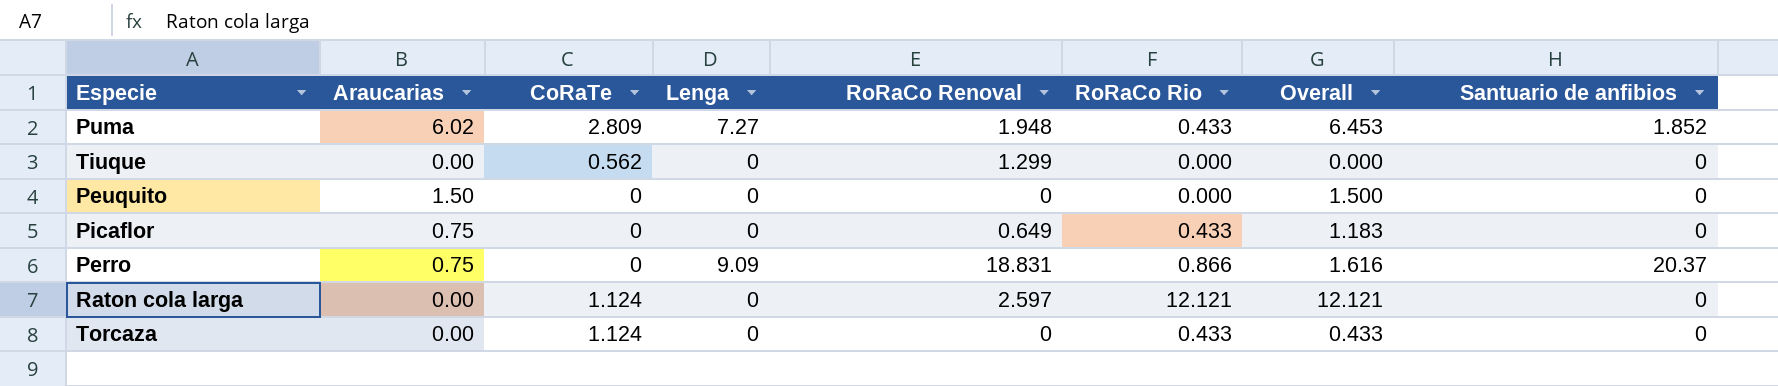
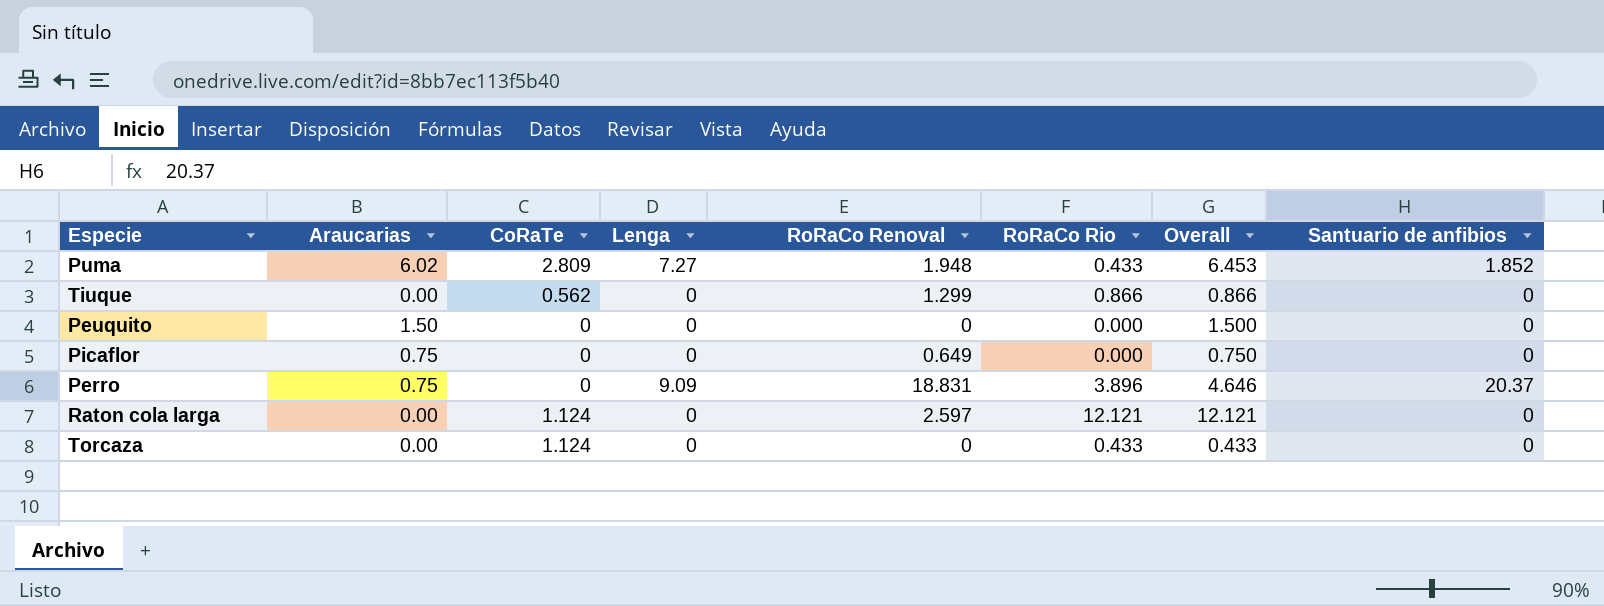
Tiuque | RoRaCo Rio: 0.000 -> 0.866
Tiuque | Overall: 0.000 -> 0.866
Picaflor | RoRaCo Rio: 0.433 -> 0.000
Picaflor | Overall: 1.183 -> 0.750
Perro | RoRaCo Rio: 0.866 -> 3.896
Perro | Overall: 1.616 -> 4.646

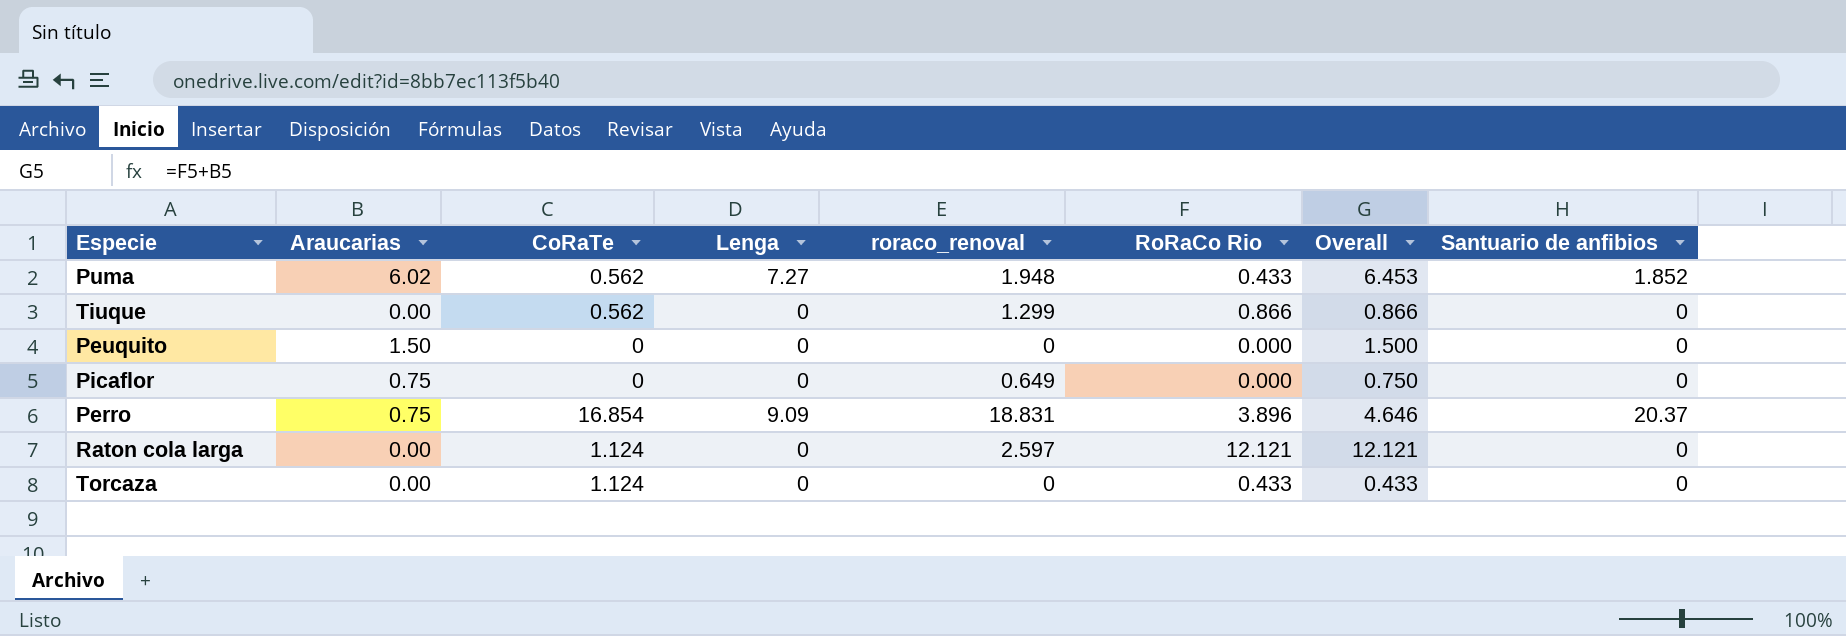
column name: RoRaCo Renoval -> roraco_renoval
Puma | CoRaTe: 2.809 -> 0.562
Perro | CoRaTe: 0 -> 16.854

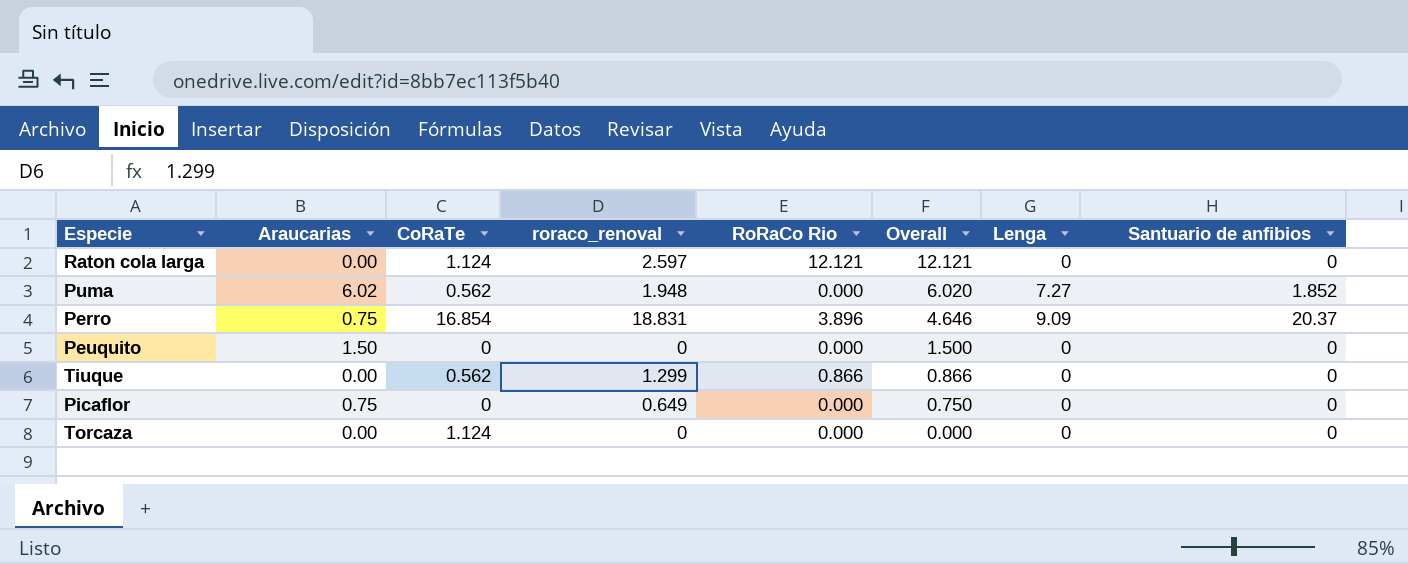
row order: none -> Overall descending
column Lenga | position: 4 -> 7
Puma | RoRaCo Rio: 0.433 -> 0.000
Puma | Overall: 6.453 -> 6.020
Torcaza | RoRaCo Rio: 0.433 -> 0.000
Torcaza | Overall: 0.433 -> 0.000

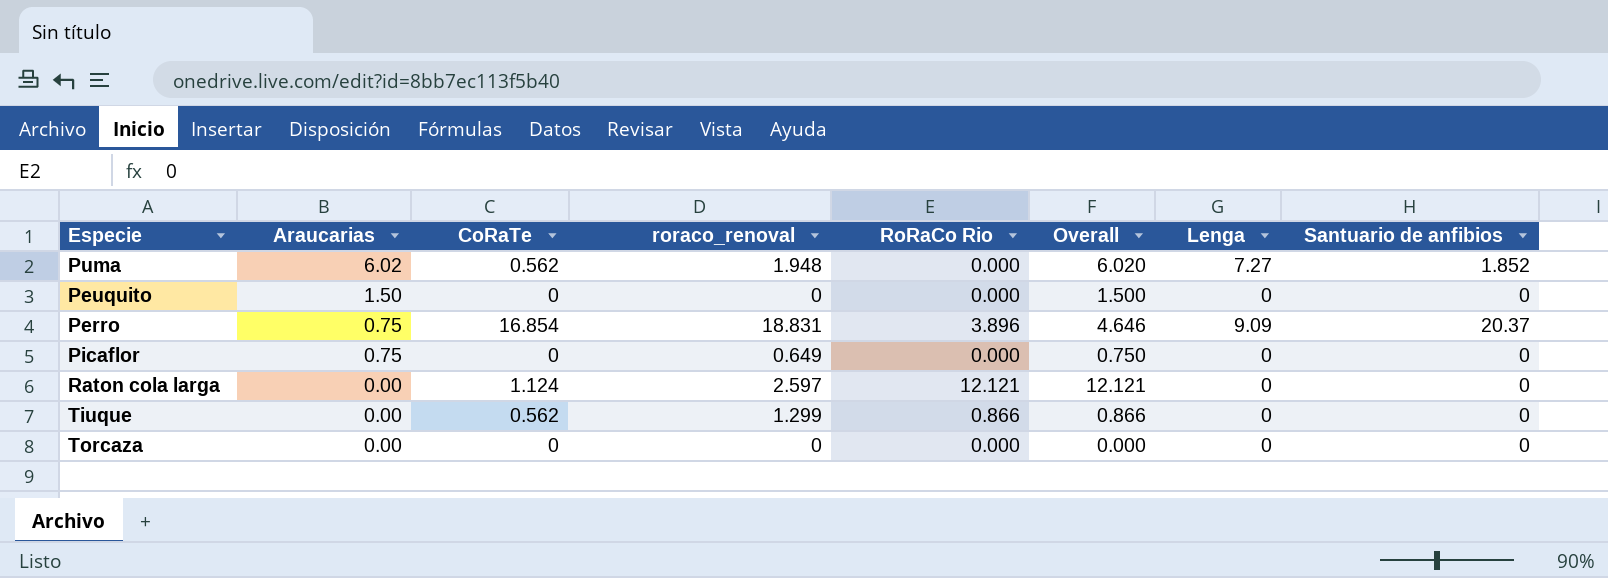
row order: Overall descending -> Araucarias descending
Torcaza | CoRaTe: 1.124 -> 0

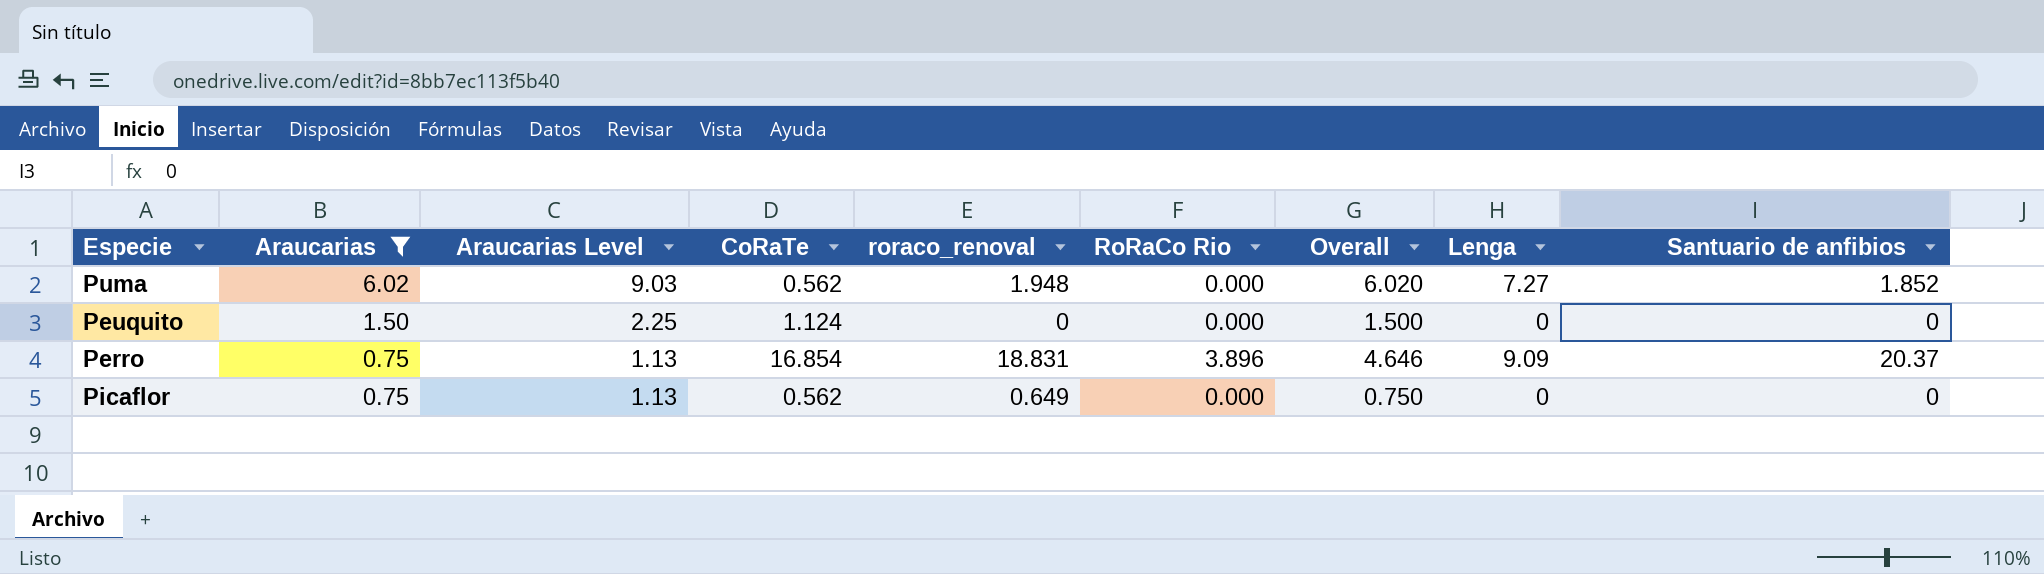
filter: none -> Araucarias != 0.00
column Araucarias Level | formula: none -> [Araucarias] * 1.5
Peuquito | CoRaTe: 0 -> 1.124
Picaflor | CoRaTe: 0 -> 0.562

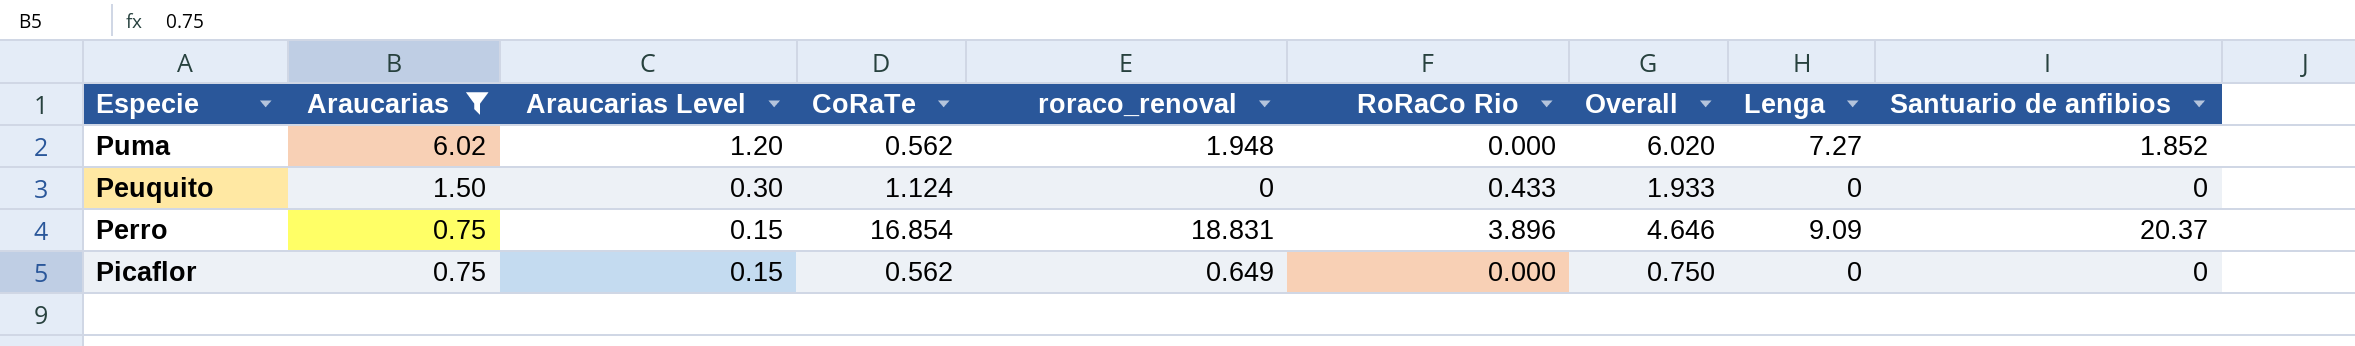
column Araucarias Level | formula: [Araucarias] * 1.5 -> [Araucarias] * 0.2
Peuquito | RoRaCo Rio: 0.000 -> 0.433
Peuquito | Overall: 1.500 -> 1.933

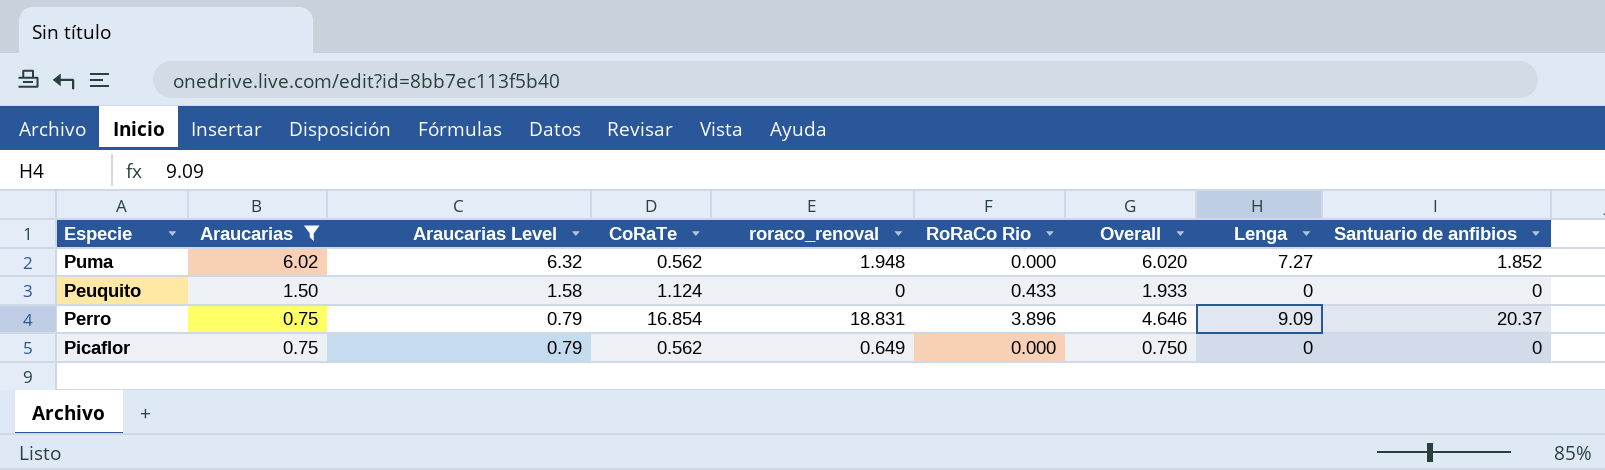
column Araucarias Level | formula: [Araucarias] * 0.2 -> [Araucarias] * 1.05

